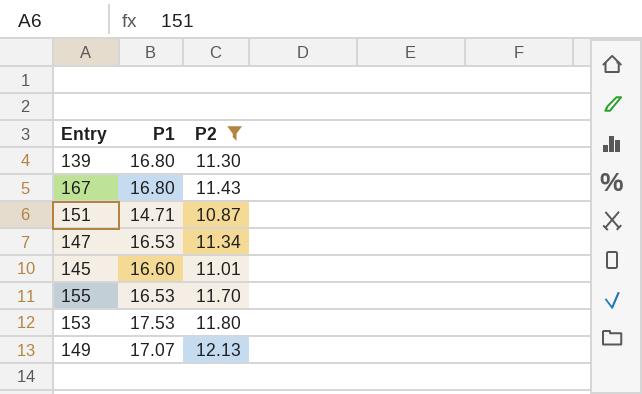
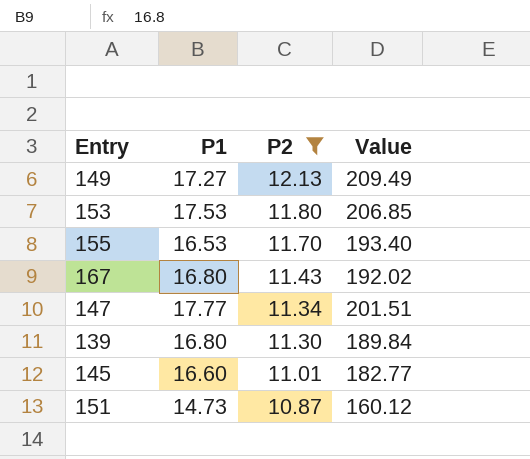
row order: none -> P2 descending
column Value | formula: none -> [P1] * [P2]
149 | P1: 17.07 -> 17.27
147 | P1: 16.53 -> 17.77
151 | P1: 14.71 -> 14.73

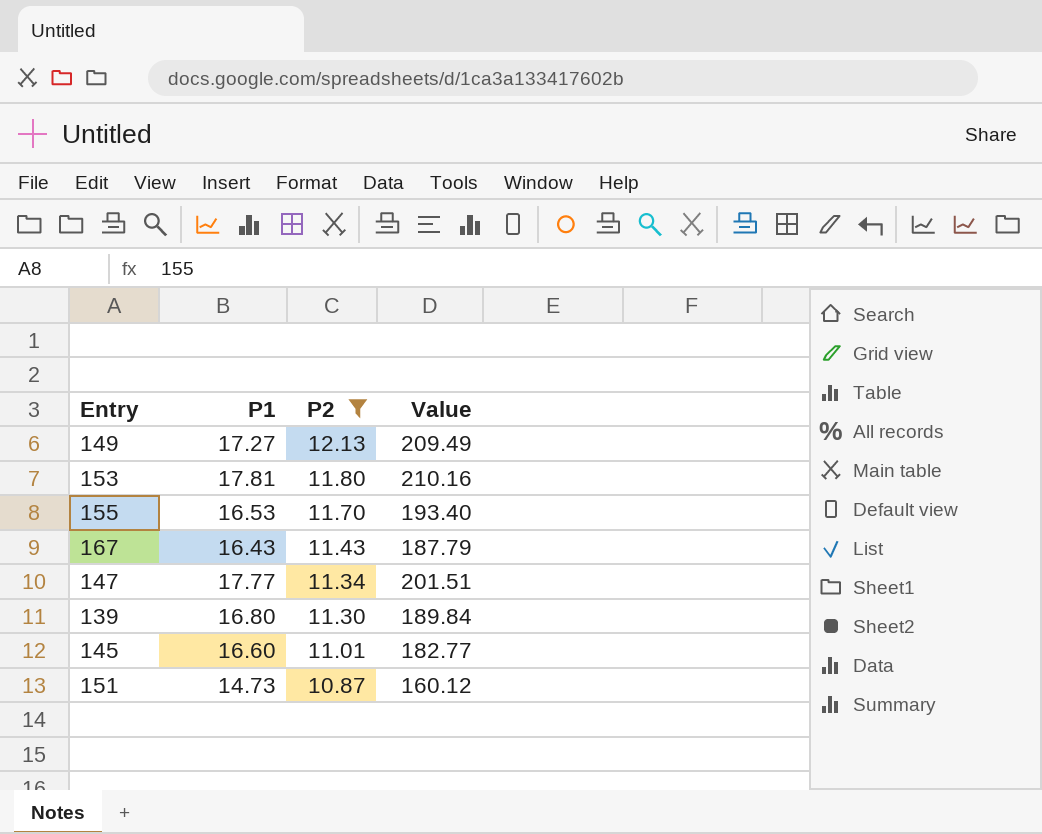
153 | P1: 17.53 -> 17.81
153 | Value: 206.85 -> 210.16
167 | P1: 16.80 -> 16.43
167 | Value: 192.02 -> 187.79

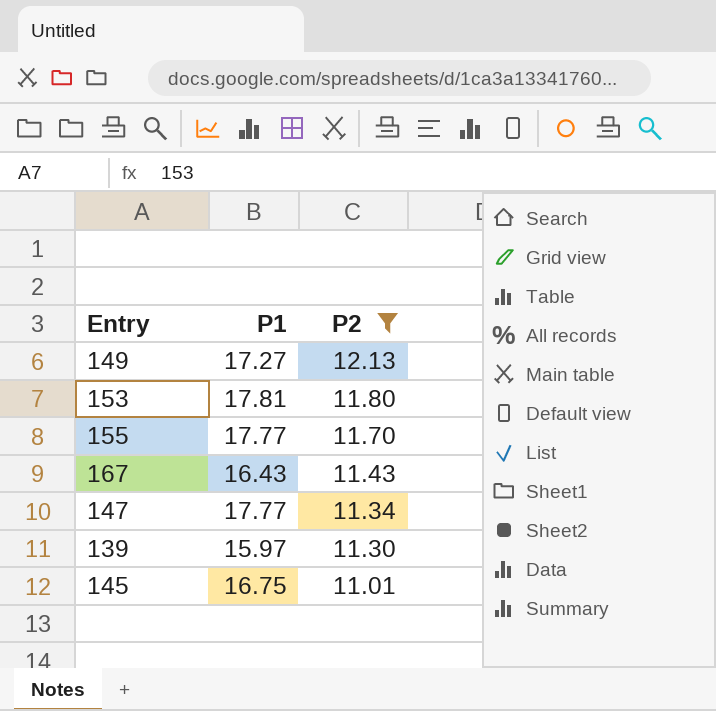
column Value | formula: [P1] * [P2] -> none
row 151: 14.73 | 10.87 | 160.12 -> none
155 | P1: 16.53 -> 17.77
139 | P1: 16.80 -> 15.97
145 | P1: 16.60 -> 16.75

